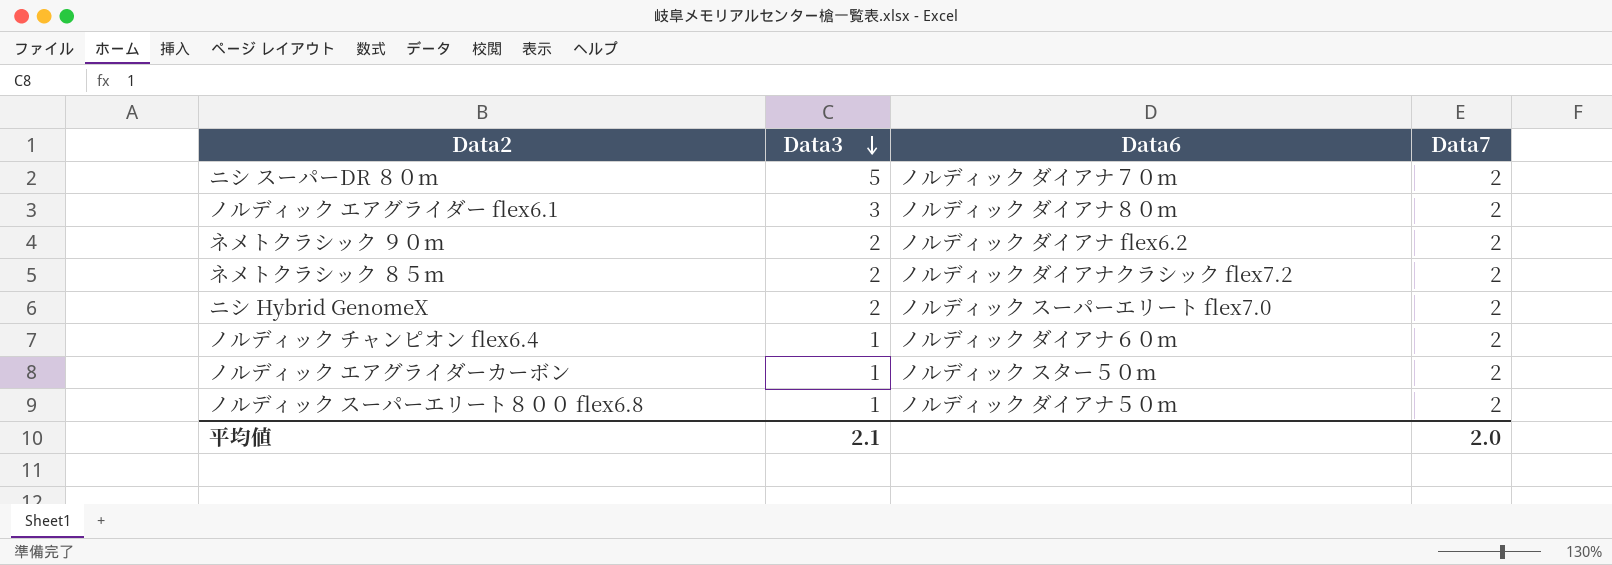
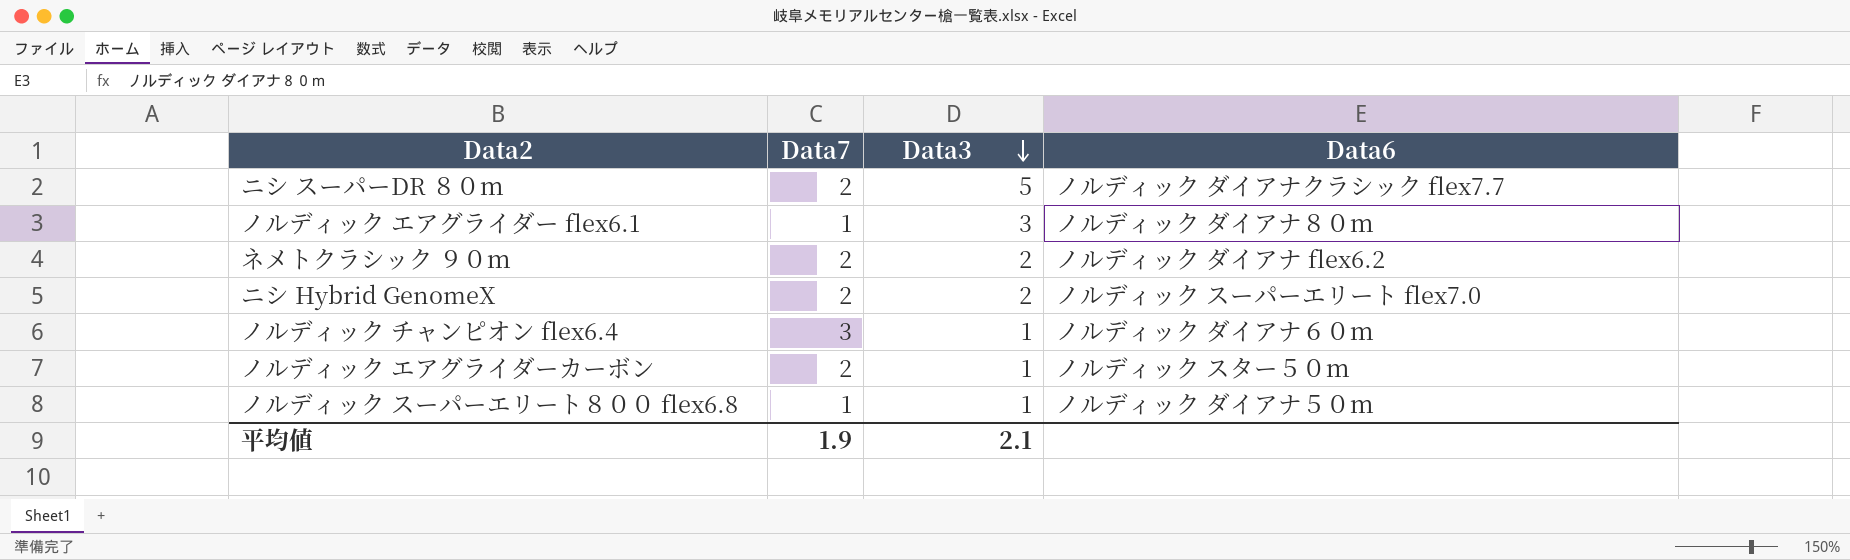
column Data7 | position: 4 -> 2
row ネメトクラシック ８５ｍ: 2 | ノルディック ダイアナクラシック flex7.2 | 2 -> none
ニシ スーパーDR ８０ｍ | Data6: ノルディック ダイアナ７０ｍ -> ノルディック ダイアナクラシック flex7.7
ノルディック エアグライダー flex6.1 | Data7: 2 -> 1
ノルディック チャンピオン flex6.4 | Data7: 2 -> 3
ノルディック スーパーエリート８００ flex6.8 | Data7: 2 -> 1
平均値 | Data7: 2.0 -> 1.9

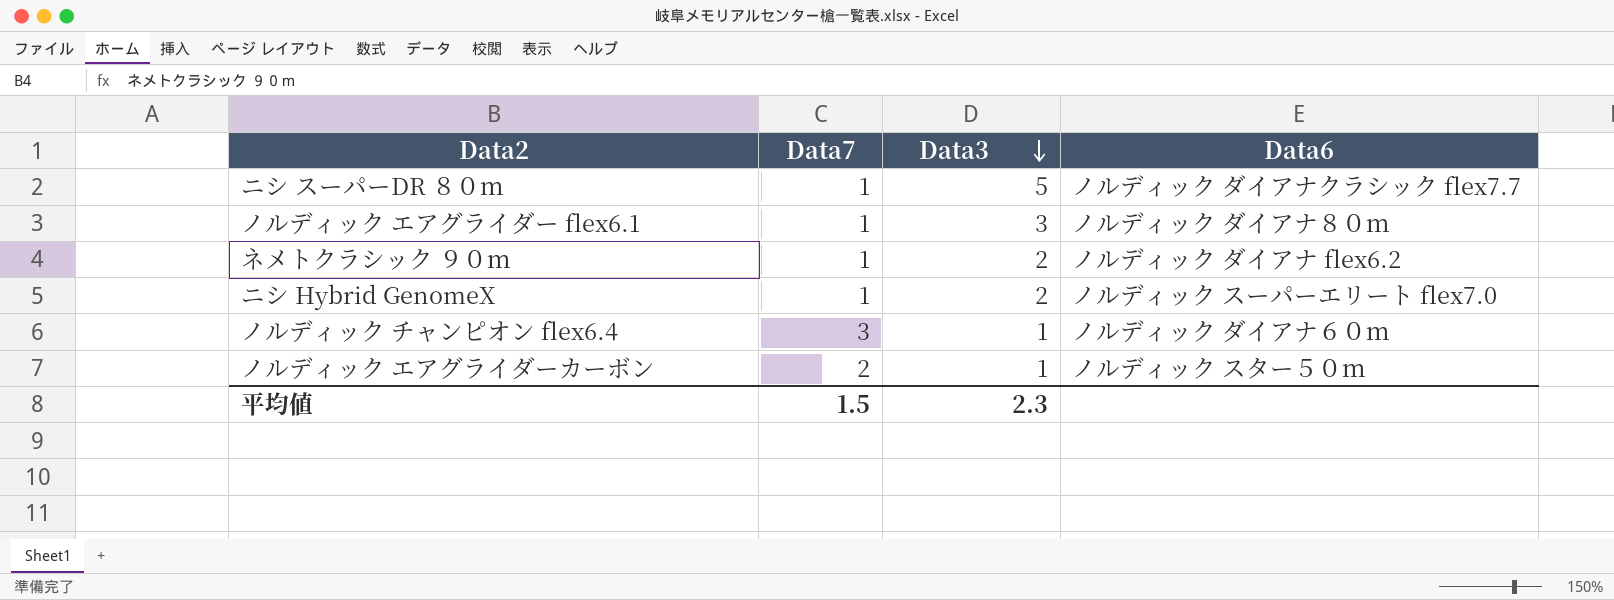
row ノルディック スーパーエリート８００ flex6.8: 1 | 1 | ノルディック ダイアナ５０ｍ -> none
ニシ スーパーDR ８０ｍ | Data7: 2 -> 1
ネメトクラシック ９０ｍ | Data7: 2 -> 1
ニシ Hybrid GenomeX | Data7: 2 -> 1
平均値 | Data7: 1.9 -> 1.5
平均値 | Data3: 2.1 -> 2.3

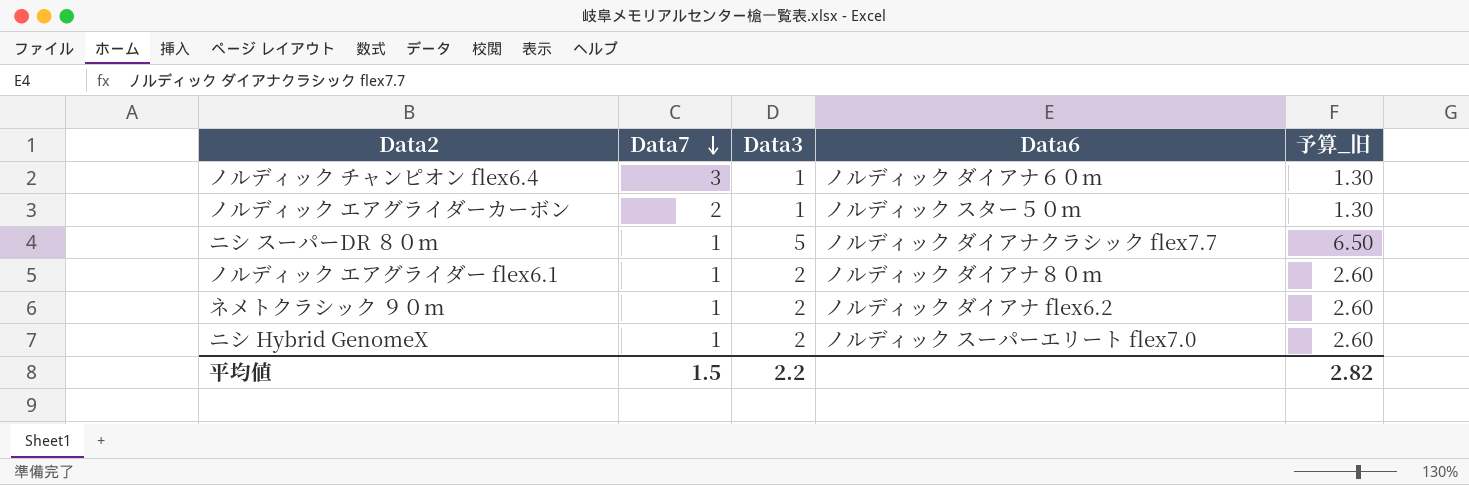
row order: Data3 descending -> Data7 descending
column 予算_旧 | formula: none -> [Data3] * 1.3
ノルディック エアグライダー flex6.1 | Data3: 3 -> 2
平均値 | Data3: 2.3 -> 2.2

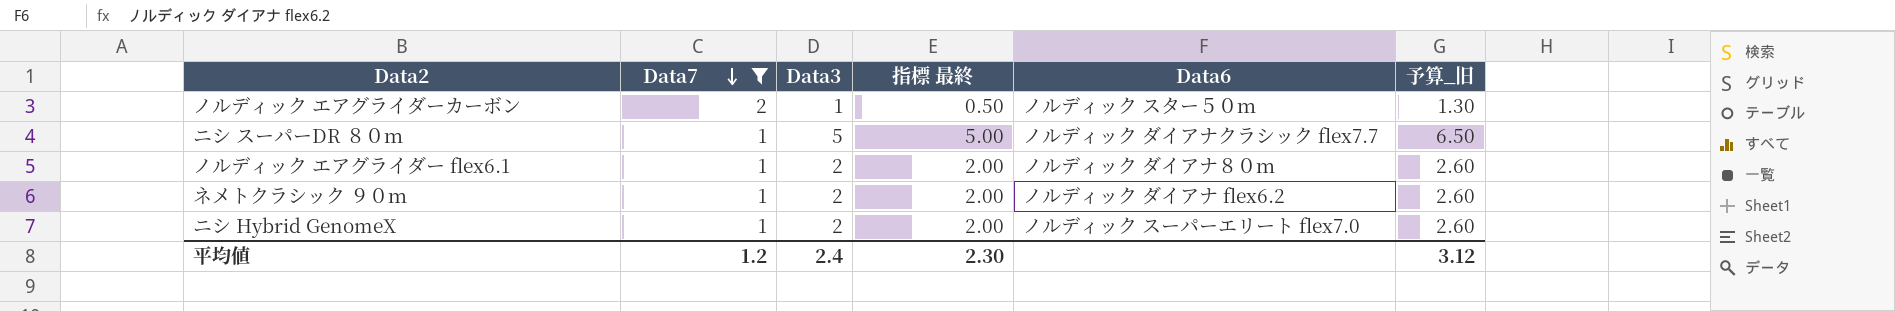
filter: none -> Data7 != 3
column 指標 最終 | formula: none -> [Data3] / [Data7]
平均値 | Data7: 1.5 -> 1.2
平均値 | Data3: 2.2 -> 2.4
平均値 | 予算_旧: 2.82 -> 3.12

